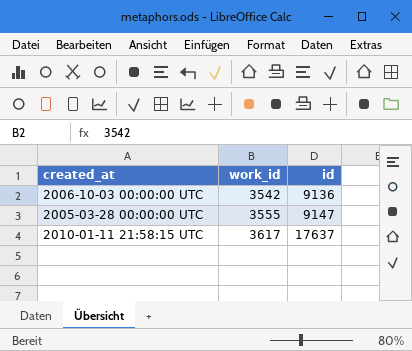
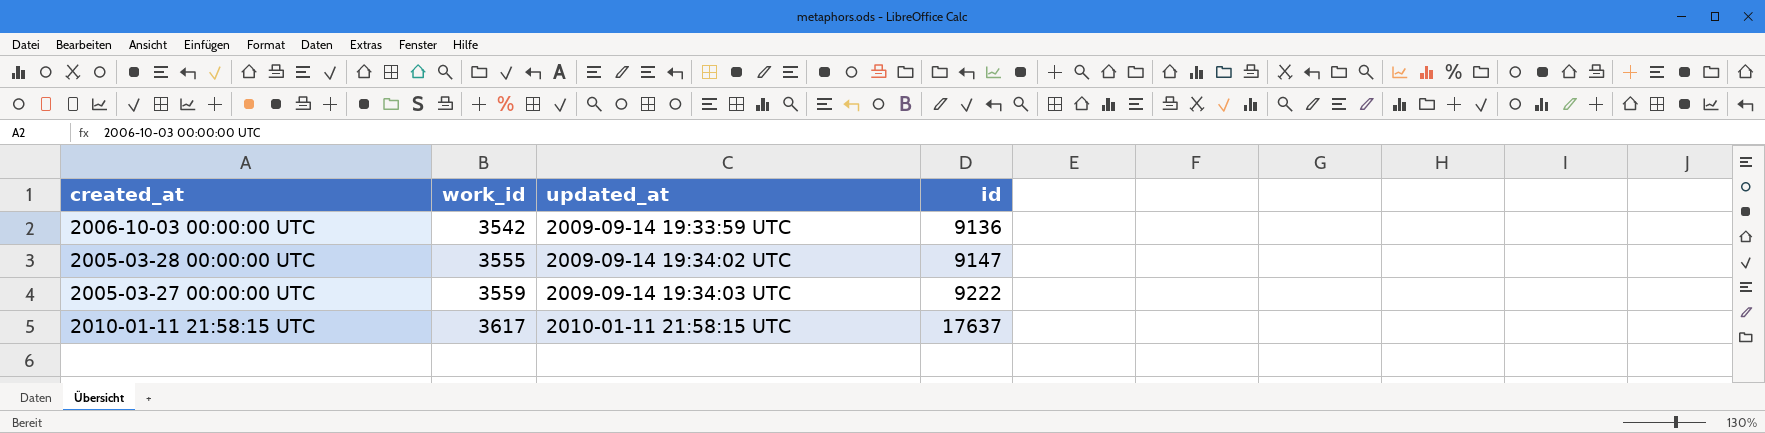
column updated_at | position: none -> 3
row 2005-03-27 00:00:00 UTC: none -> 3559 | 2009-09-14 19:34:03 UTC | 9222

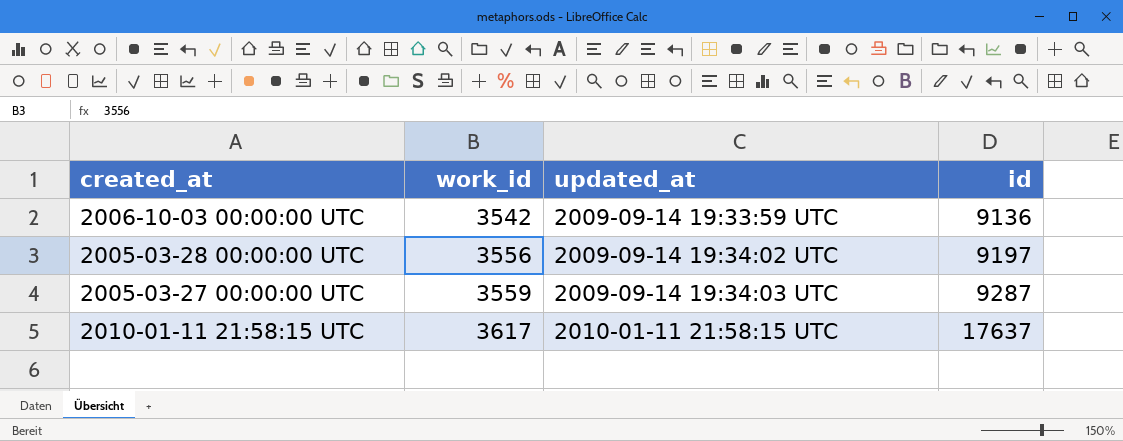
2005-03-28 00:00:00 UTC | work_id: 3555 -> 3556
2005-03-28 00:00:00 UTC | id: 9147 -> 9197
2005-03-27 00:00:00 UTC | id: 9222 -> 9287

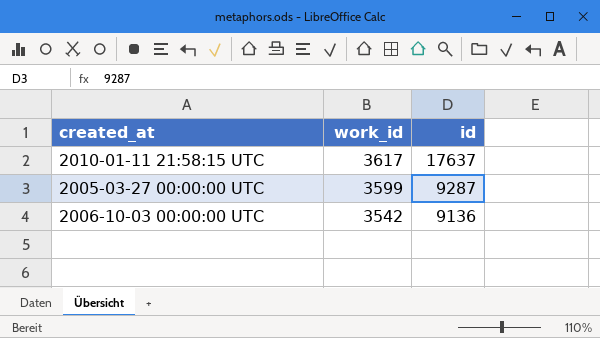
row order: work_id ascending -> work_id descending
column updated_at | position: 3 -> none
row 2005-03-28 00:00:00 UTC: 3556 | 2009-09-14 19:34:02 UTC | 9197 -> none
2005-03-27 00:00:00 UTC | work_id: 3559 -> 3599

